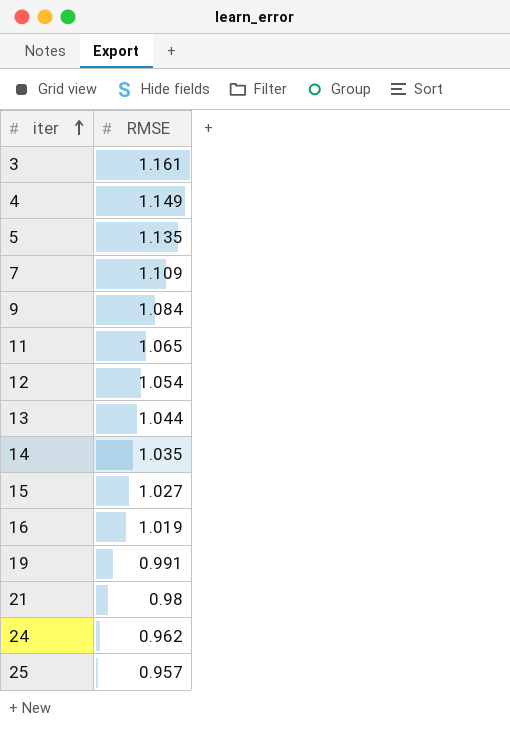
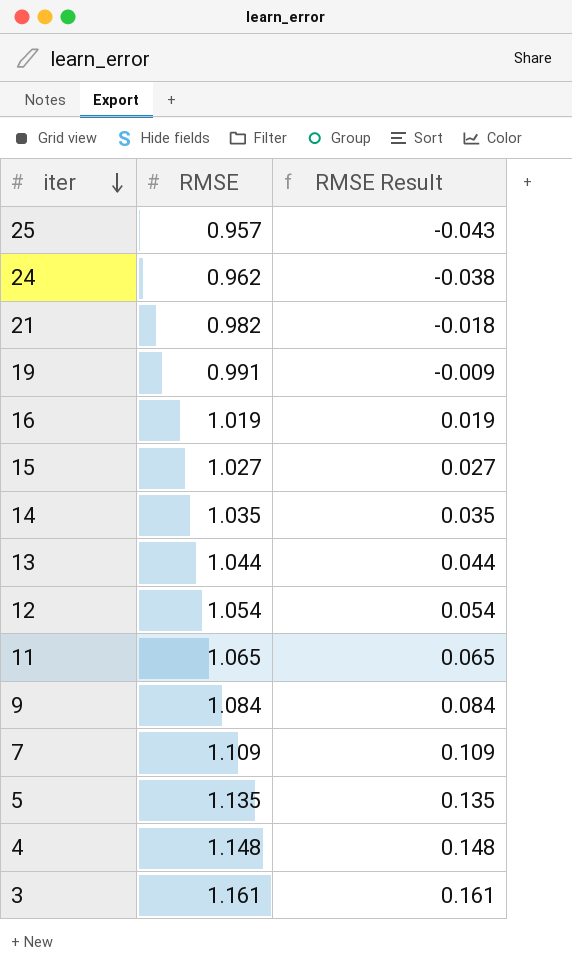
row order: iter ascending -> iter descending
column RMSE Result | formula: none -> [RMSE] - 1
21 | RMSE: 0.98 -> 0.982
4 | RMSE: 1.149 -> 1.148

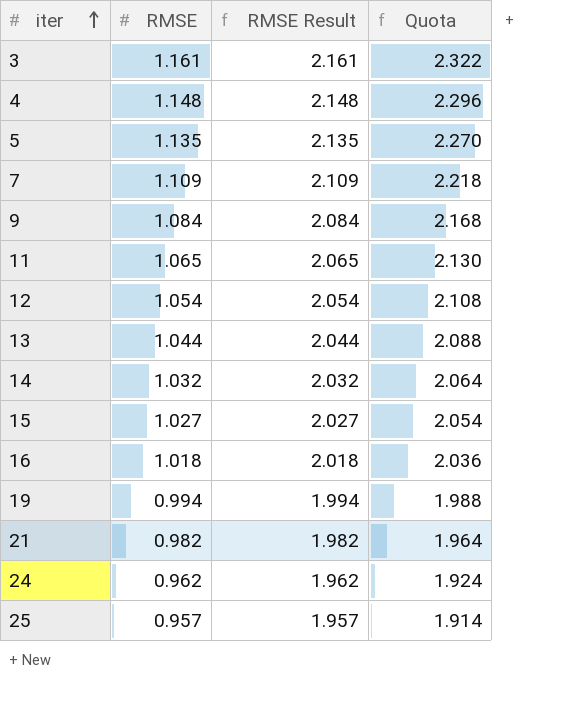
row order: iter descending -> iter ascending
column RMSE Result | formula: [RMSE] - 1 -> [RMSE] + 1
column Quota | formula: none -> [RMSE] * 2
14 | RMSE: 1.035 -> 1.032
16 | RMSE: 1.019 -> 1.018
19 | RMSE: 0.991 -> 0.994

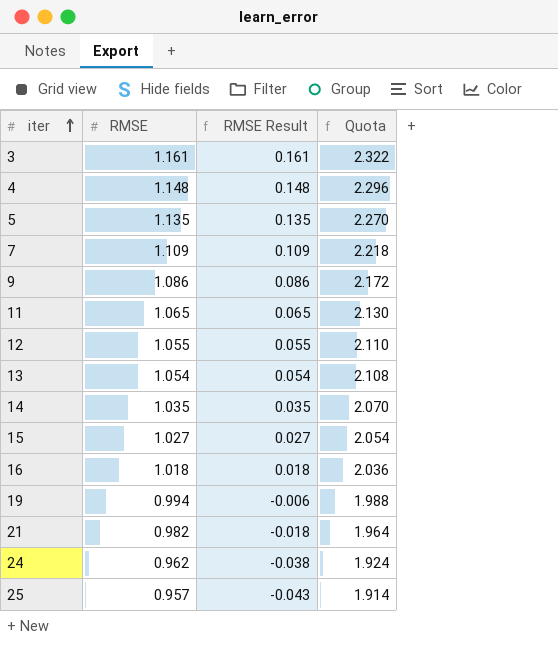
column RMSE Result | formula: [RMSE] + 1 -> [RMSE] - 1
9 | RMSE: 1.084 -> 1.086
9 | Quota: 2.168 -> 2.172
12 | RMSE: 1.054 -> 1.055
12 | Quota: 2.108 -> 2.110
13 | RMSE: 1.044 -> 1.054
13 | Quota: 2.088 -> 2.108
14 | RMSE: 1.032 -> 1.035
14 | Quota: 2.064 -> 2.070

